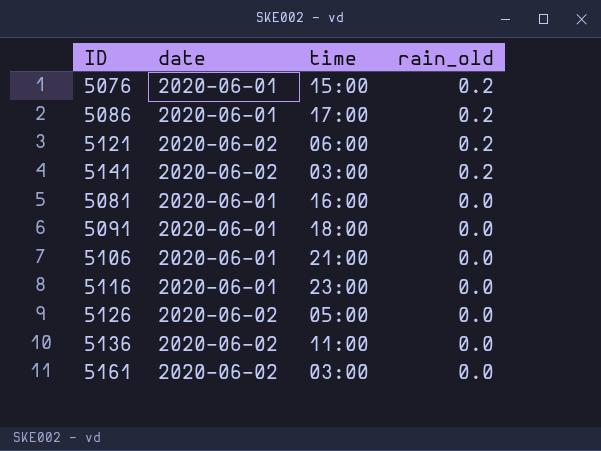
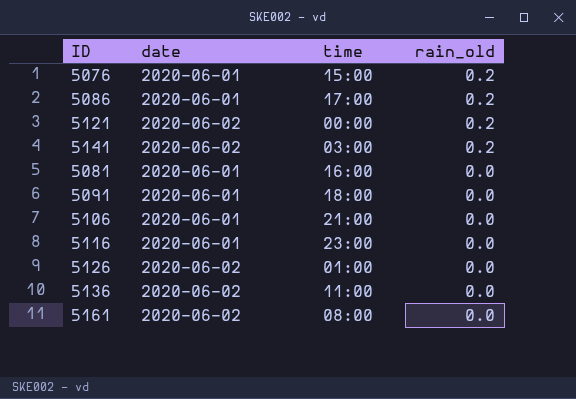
5121 | time: 06:00 -> 00:00
5126 | time: 05:00 -> 01:00
5161 | time: 03:00 -> 08:00

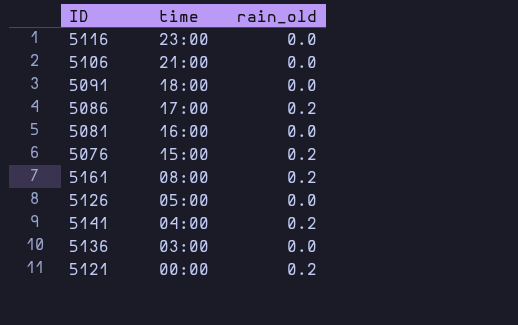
row order: rain_old descending -> time descending
column date | position: 2 -> none
5161 | rain_old: 0.0 -> 0.2
5126 | time: 01:00 -> 05:00
5141 | time: 03:00 -> 04:00
5136 | time: 11:00 -> 03:00

